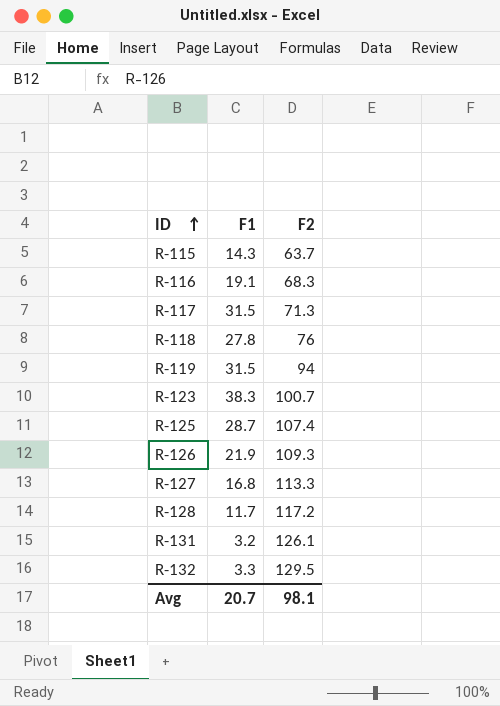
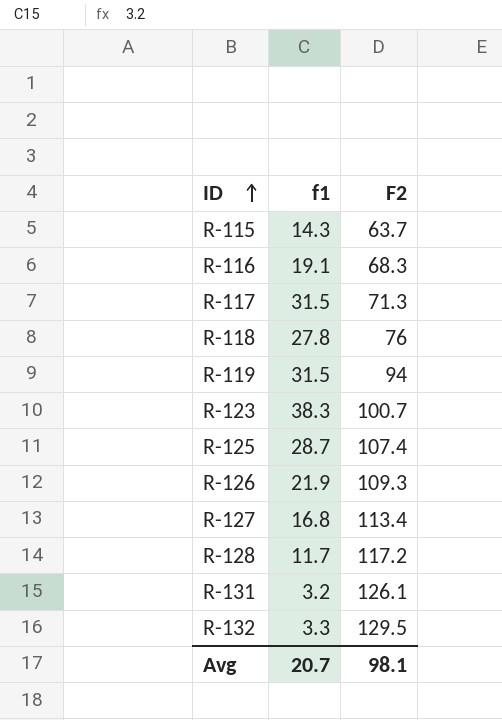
column name: F1 -> f1
R-127 | F2: 113.3 -> 113.4

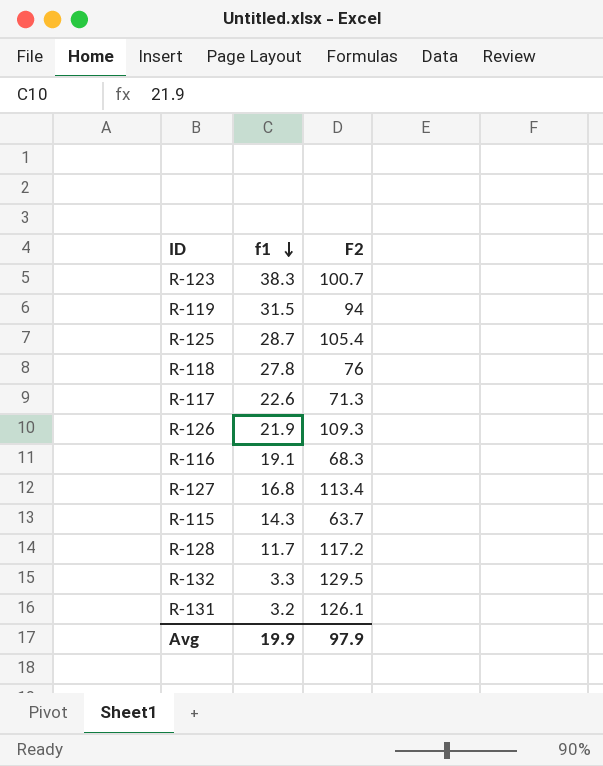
row order: ID ascending -> f1 descending
R-125 | F2: 107.4 -> 105.4
R-117 | f1: 31.5 -> 22.6
Avg | f1: 20.7 -> 19.9
Avg | F2: 98.1 -> 97.9

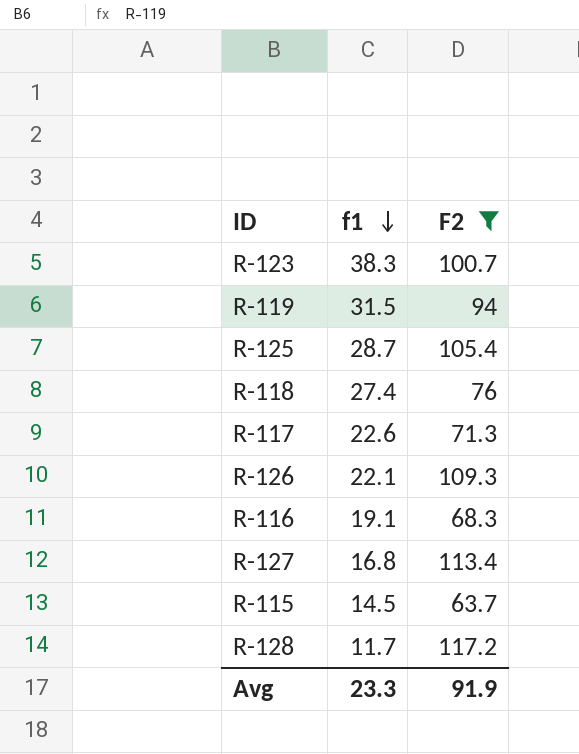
filter: none -> F2 <= 117.2
R-118 | f1: 27.8 -> 27.4
R-126 | f1: 21.9 -> 22.1
R-115 | f1: 14.3 -> 14.5
Avg | f1: 19.9 -> 23.3
Avg | F2: 97.9 -> 91.9

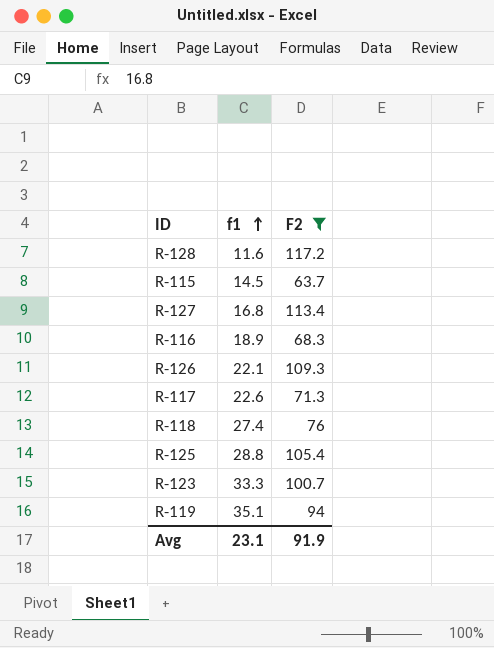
row order: f1 descending -> f1 ascending
R-128 | f1: 11.7 -> 11.6
R-116 | f1: 19.1 -> 18.9
R-125 | f1: 28.7 -> 28.8
R-123 | f1: 38.3 -> 33.3
R-119 | f1: 31.5 -> 35.1
Avg | f1: 23.3 -> 23.1

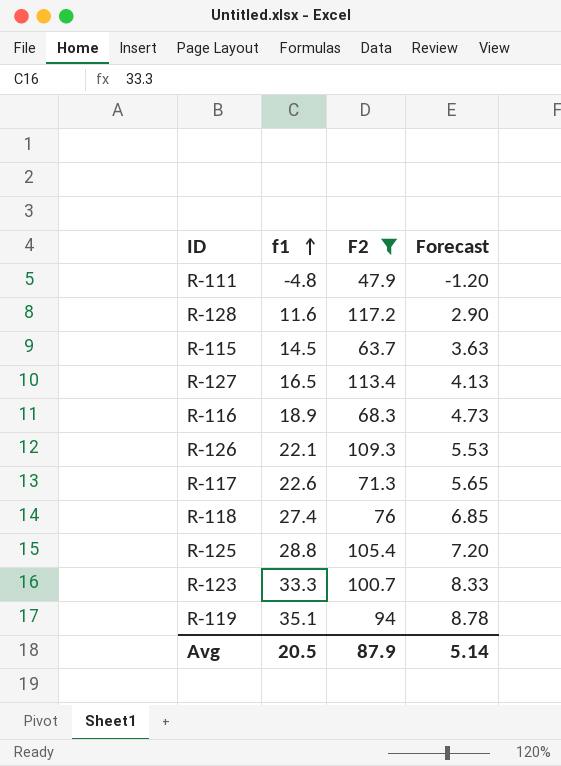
column Forecast | formula: none -> [f1] * 0.25
row R-111: none -> -4.8 | 47.9 | -1.20
R-127 | f1: 16.8 -> 16.5
Avg | f1: 23.1 -> 20.5
Avg | F2: 91.9 -> 87.9

